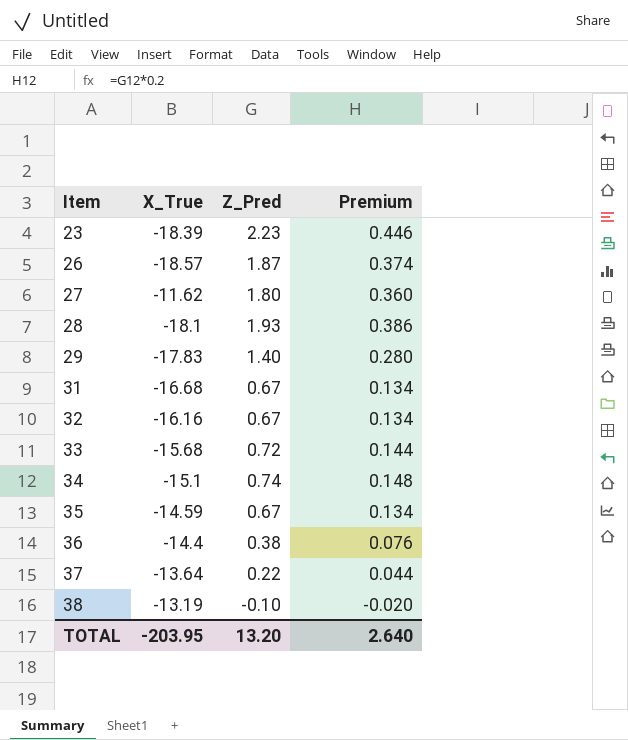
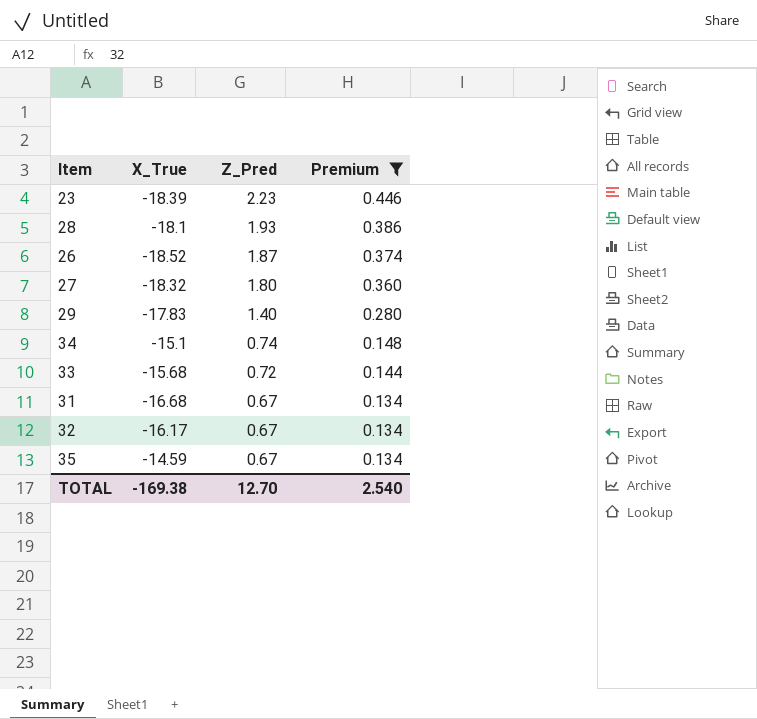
filter: none -> Premium >= 0.134
row order: Item ascending -> Z_Pred descending
26 | X_True: -18.57 -> -18.52
27 | X_True: -11.62 -> -18.32
32 | X_True: -16.16 -> -16.17
TOTAL | X_True: -203.95 -> -169.38
TOTAL | Z_Pred: 13.20 -> 12.70
TOTAL | Premium: 2.640 -> 2.540

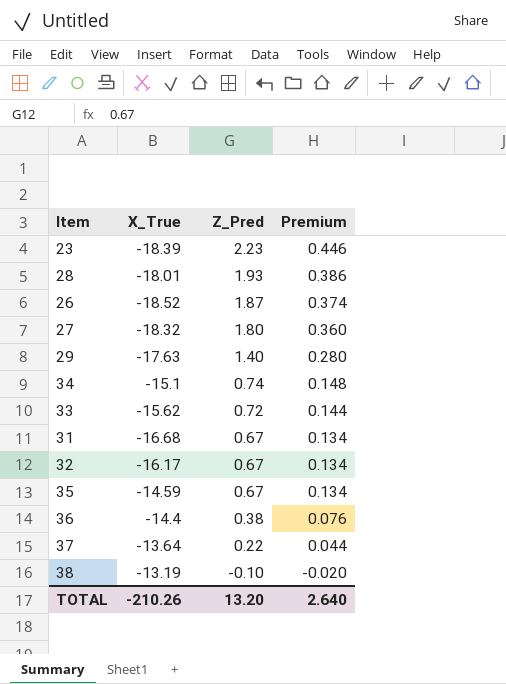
filter: Premium >= 0.134 -> none
28 | X_True: -18.1 -> -18.01
29 | X_True: -17.83 -> -17.63
33 | X_True: -15.68 -> -15.62
TOTAL | X_True: -169.38 -> -210.26
TOTAL | Z_Pred: 12.70 -> 13.20
TOTAL | Premium: 2.540 -> 2.640

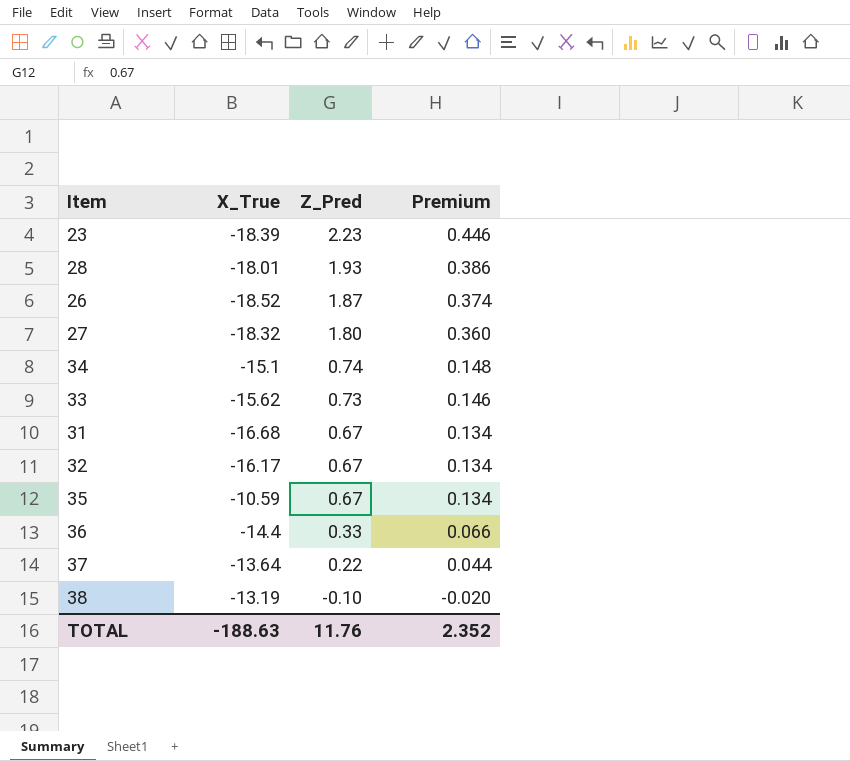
row 29: -17.63 | 1.40 | 0.280 -> none
33 | Z_Pred: 0.72 -> 0.73
33 | Premium: 0.144 -> 0.146
35 | X_True: -14.59 -> -10.59
36 | Z_Pred: 0.38 -> 0.33
36 | Premium: 0.076 -> 0.066
TOTAL | X_True: -210.26 -> -188.63
TOTAL | Z_Pred: 13.20 -> 11.76
TOTAL | Premium: 2.640 -> 2.352

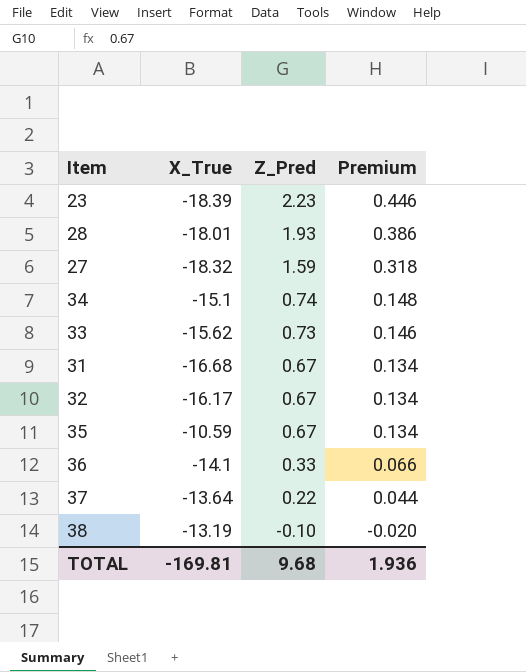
row 26: -18.52 | 1.87 | 0.374 -> none
27 | Z_Pred: 1.80 -> 1.59
27 | Premium: 0.360 -> 0.318
36 | X_True: -14.4 -> -14.1
TOTAL | X_True: -188.63 -> -169.81
TOTAL | Z_Pred: 11.76 -> 9.68
TOTAL | Premium: 2.352 -> 1.936

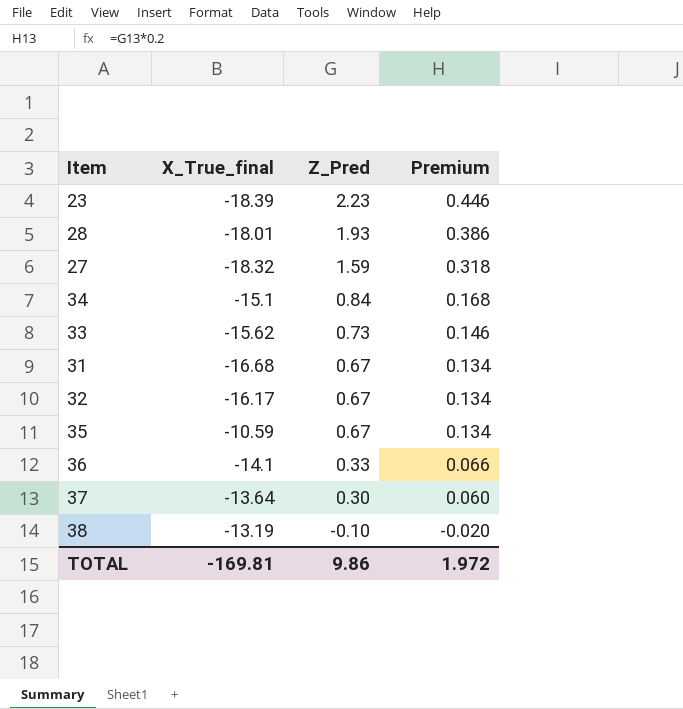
column name: X_True -> X_True_final
34 | Z_Pred: 0.74 -> 0.84
34 | Premium: 0.148 -> 0.168
37 | Z_Pred: 0.22 -> 0.30
37 | Premium: 0.044 -> 0.060
TOTAL | Z_Pred: 9.68 -> 9.86
TOTAL | Premium: 1.936 -> 1.972

